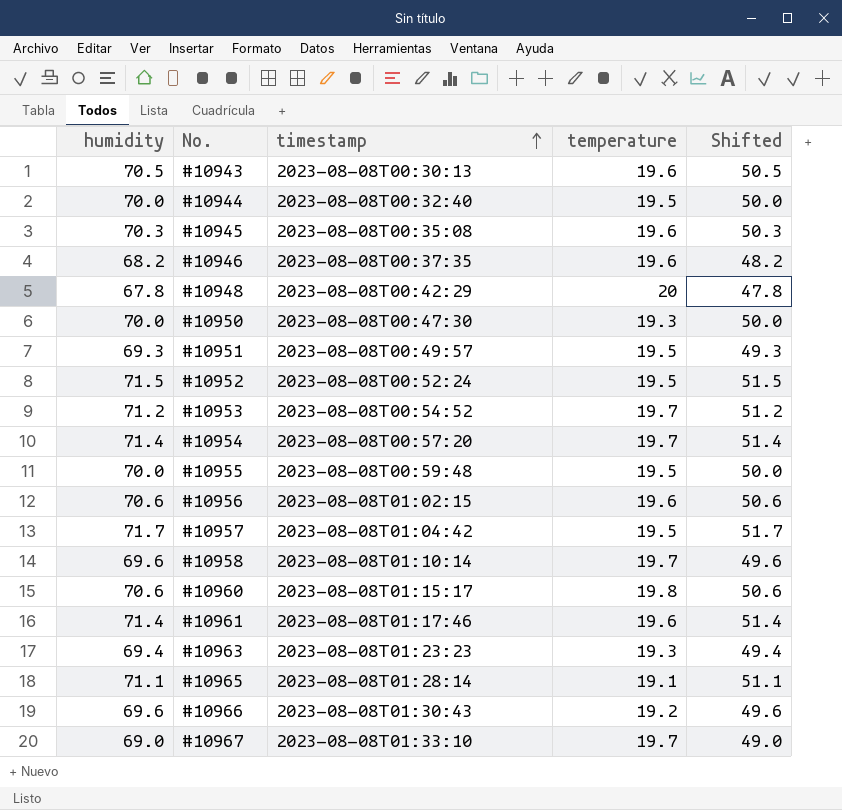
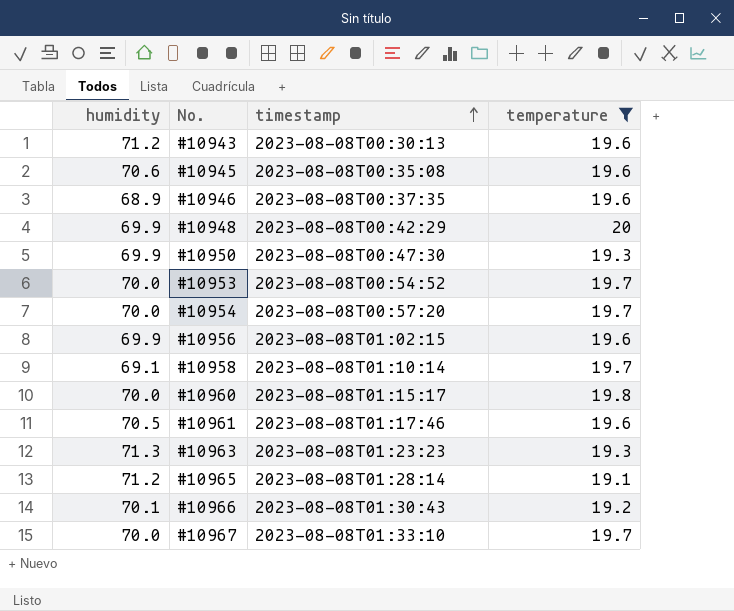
filter: none -> temperature != 19.5
column Shifted | formula: [humidity] - 20 -> none
#10943 | humidity: 70.5 -> 71.2
#10945 | humidity: 70.3 -> 70.6
#10946 | humidity: 68.2 -> 68.9
#10948 | humidity: 67.8 -> 69.9
#10950 | humidity: 70.0 -> 69.9
#10953 | humidity: 71.2 -> 70.0
#10954 | humidity: 71.4 -> 70.0
#10956 | humidity: 70.6 -> 69.9
#10958 | humidity: 69.6 -> 69.1
#10960 | humidity: 70.6 -> 70.0
#10961 | humidity: 71.4 -> 70.5
#10963 | humidity: 69.4 -> 71.3
#10965 | humidity: 71.1 -> 71.2
#10966 | humidity: 69.6 -> 70.1
#10967 | humidity: 69.0 -> 70.0

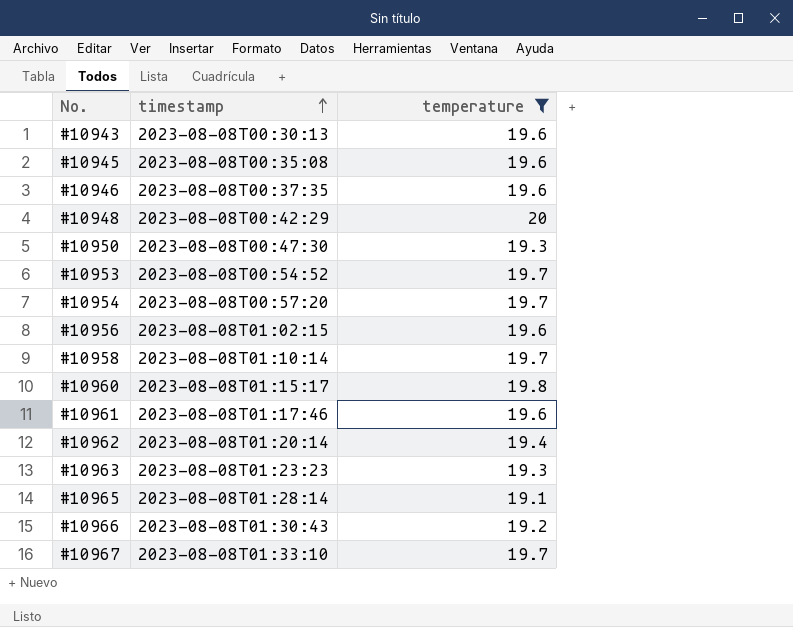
column humidity | position: 1 -> none
row #10962: none -> 2023-08-08T01:20:14 | 19.4

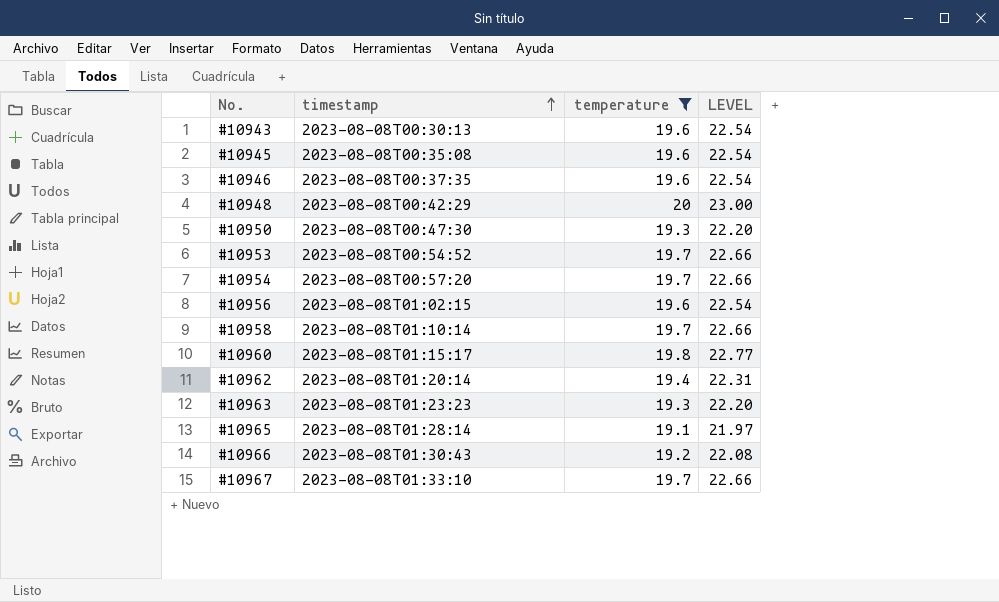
column LEVEL | formula: none -> [temperature] * 1.15
row #10961: 2023-08-08T01:17:46 | 19.6 -> none

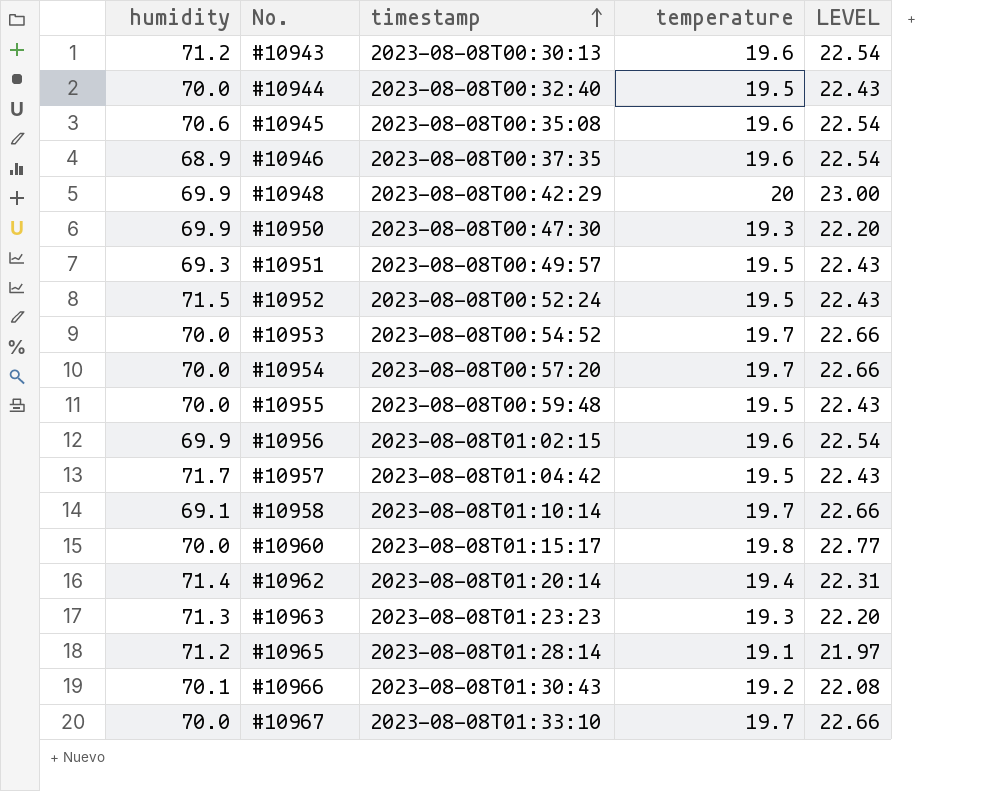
filter: temperature != 19.5 -> none
column humidity | position: none -> 1

